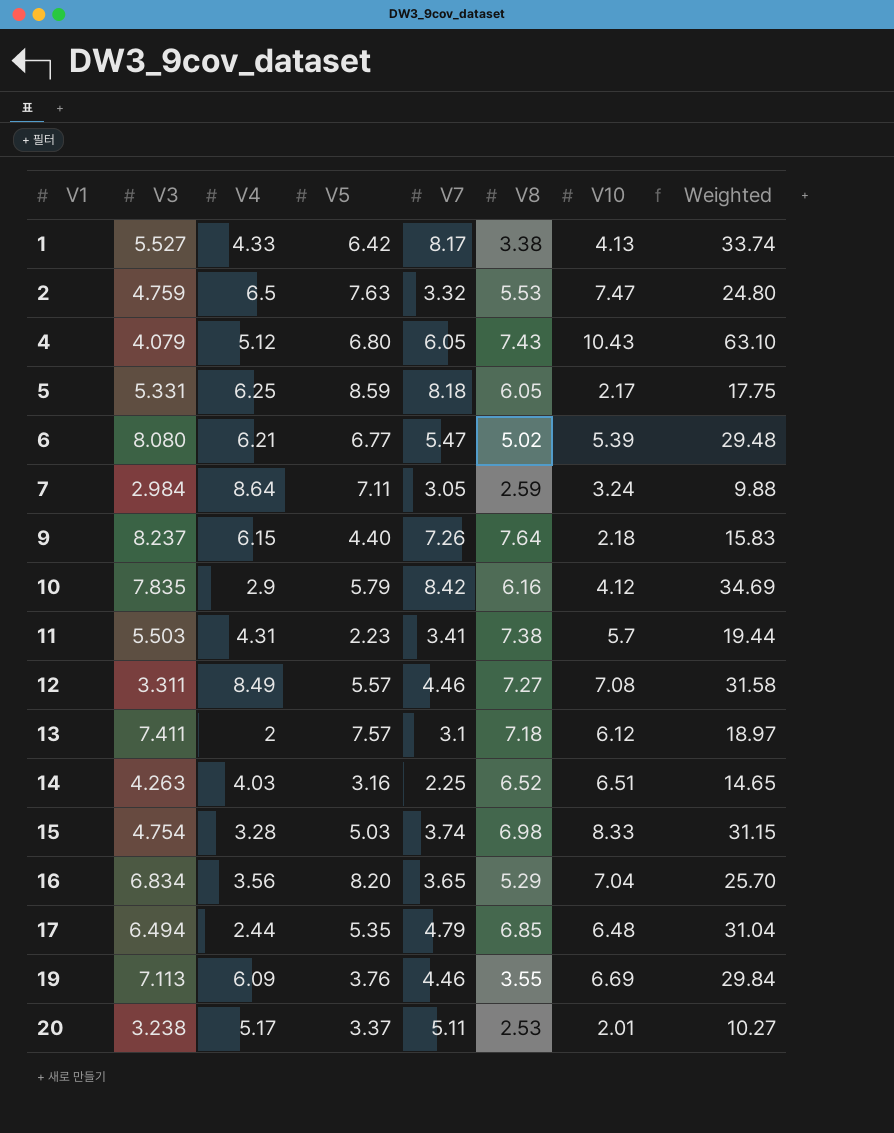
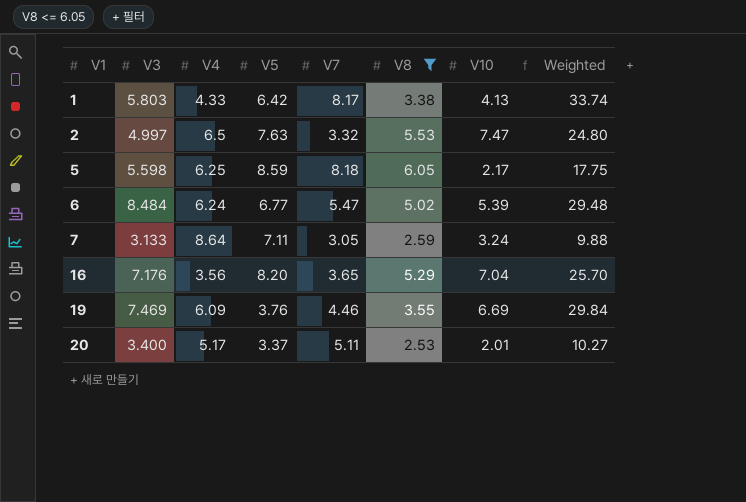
filter: none -> V8 <= 6.05
1 | V3: 5.527 -> 5.803
2 | V3: 4.759 -> 4.997
5 | V3: 5.331 -> 5.598
6 | V3: 8.080 -> 8.484
6 | V4: 6.21 -> 6.24
7 | V3: 2.984 -> 3.133
16 | V3: 6.834 -> 7.176
19 | V3: 7.113 -> 7.469
20 | V3: 3.238 -> 3.400

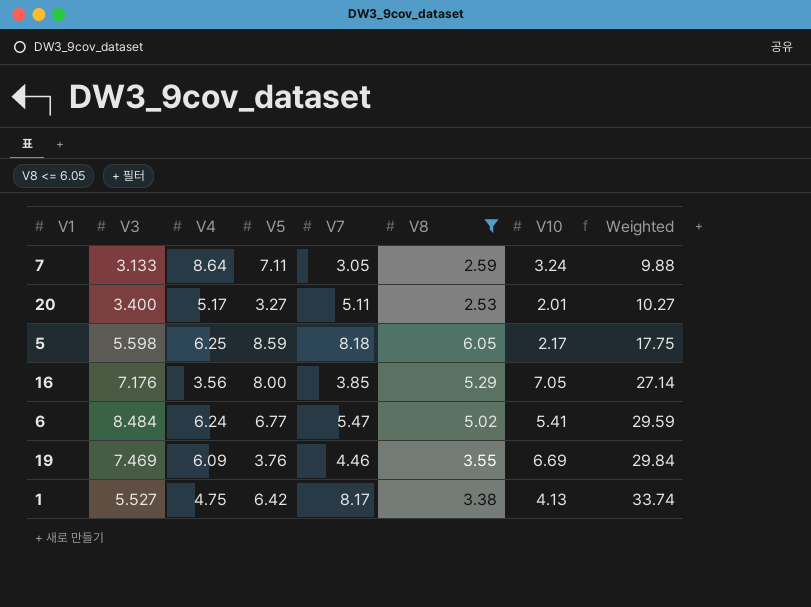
row order: V1 ascending -> Weighted ascending
row 2: 4.997 | 6.5 | 7.63 | 3.32 | 5.53 | 7.47 | 24.80 -> none
20 | V5: 3.37 -> 3.27
16 | V5: 8.20 -> 8.00
16 | V7: 3.65 -> 3.85
16 | V10: 7.04 -> 7.05
16 | Weighted: 25.70 -> 27.14
6 | V10: 5.39 -> 5.41
6 | Weighted: 29.48 -> 29.59
1 | V3: 5.803 -> 5.527
1 | V4: 4.33 -> 4.75

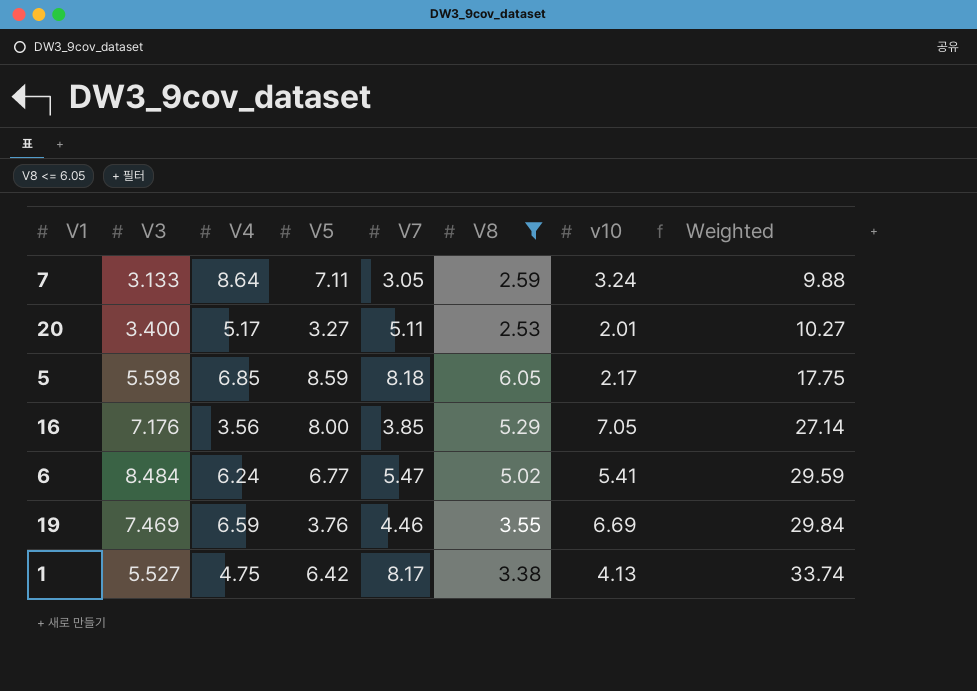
column name: V10 -> v10
5 | V4: 6.25 -> 6.85
19 | V4: 6.09 -> 6.59

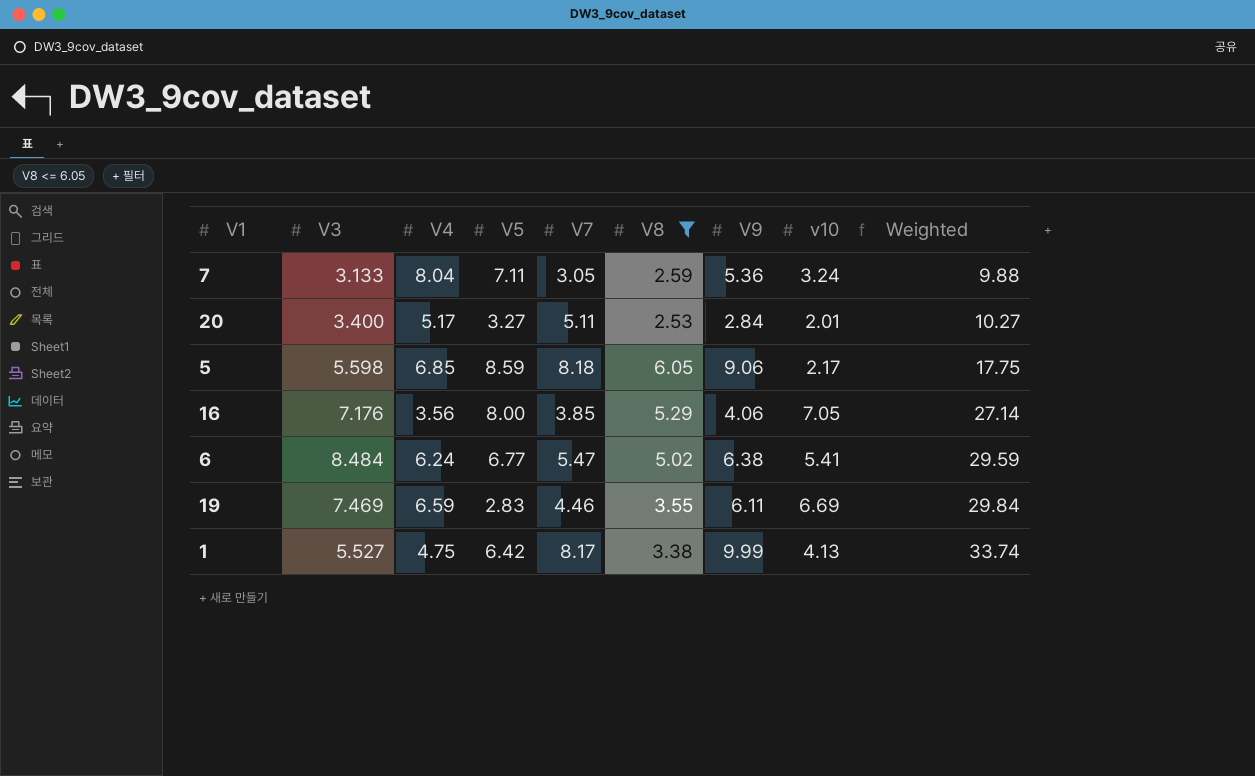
column V9 | position: none -> 7
7 | V4: 8.64 -> 8.04
19 | V5: 3.76 -> 2.83

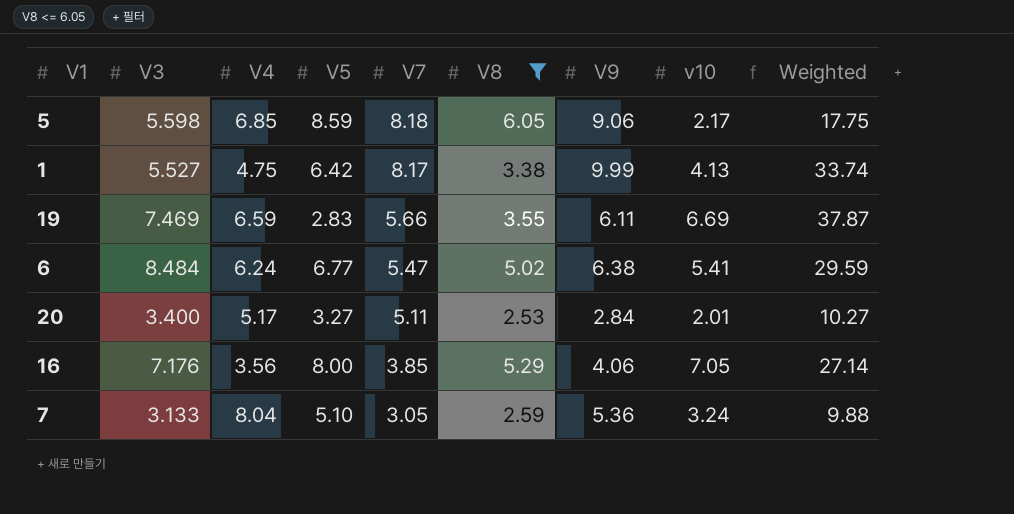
row order: Weighted ascending -> V7 descending
19 | V7: 4.46 -> 5.66
19 | Weighted: 29.84 -> 37.87
7 | V5: 7.11 -> 5.10

